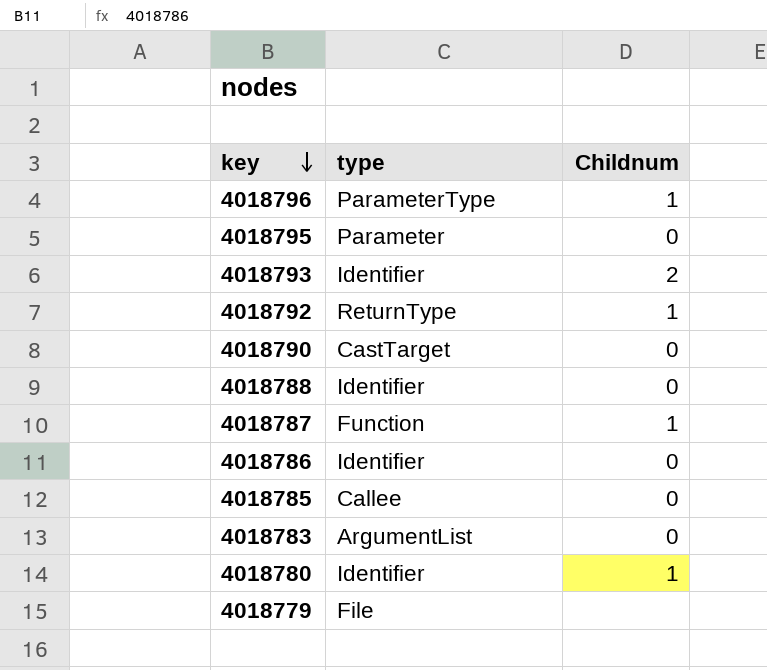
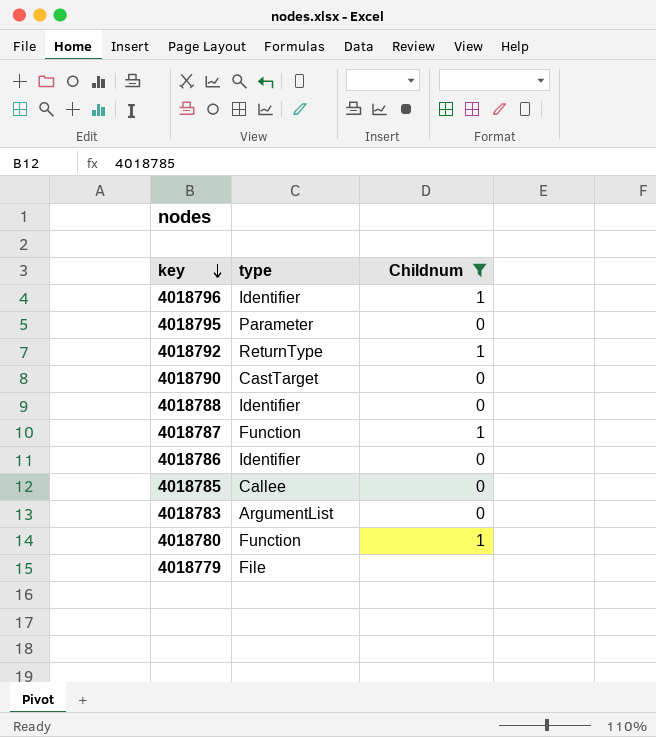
filter: none -> Childnum != 2
4018796 | type: ParameterType -> Identifier
4018780 | type: Identifier -> Function

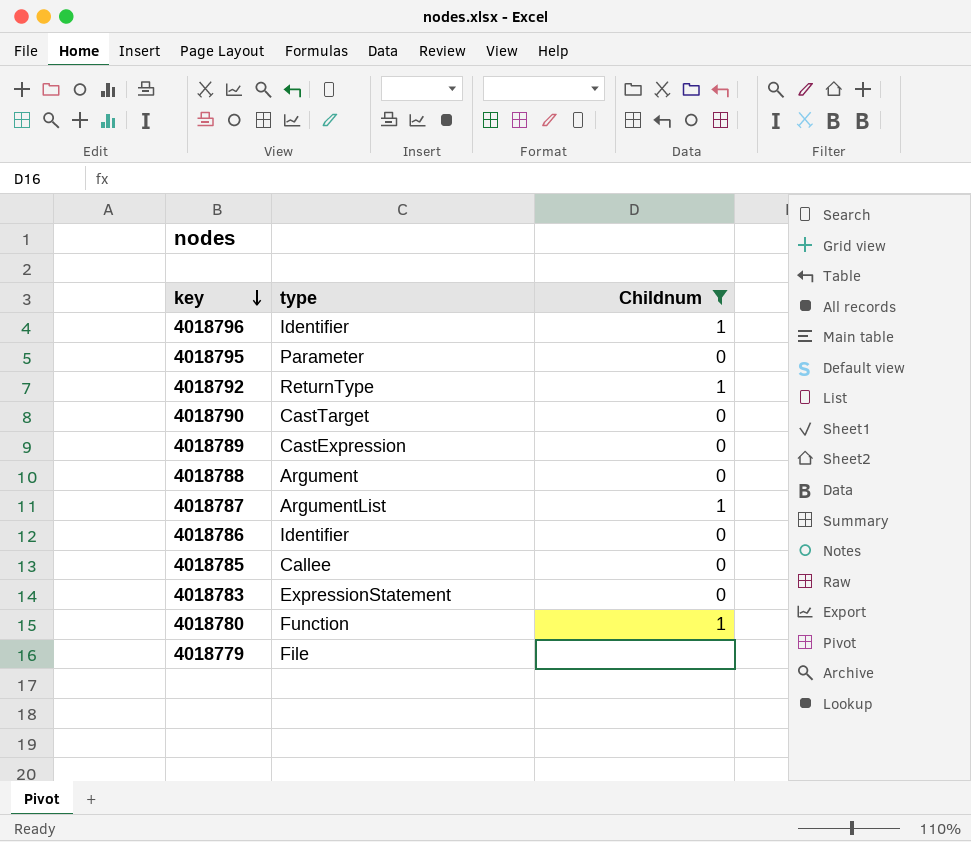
row 4018789: none -> CastExpression | 0
4018788 | type: Identifier -> Argument
4018787 | type: Function -> ArgumentList
4018783 | type: ArgumentList -> ExpressionStatement

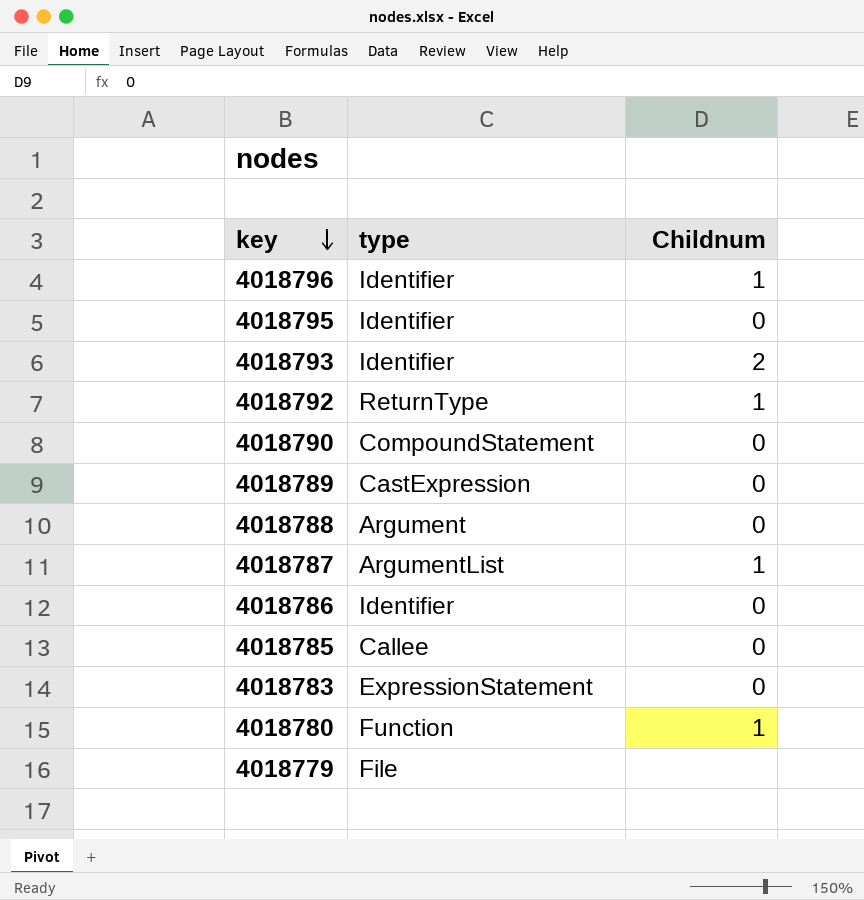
filter: Childnum != 2 -> none
4018795 | type: Parameter -> Identifier
4018790 | type: CastTarget -> CompoundStatement

